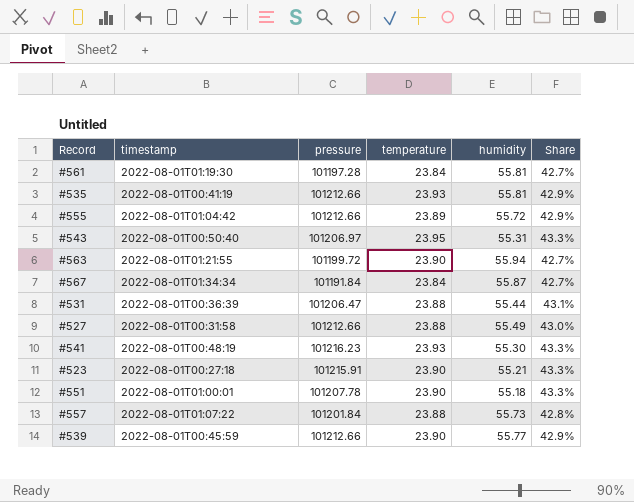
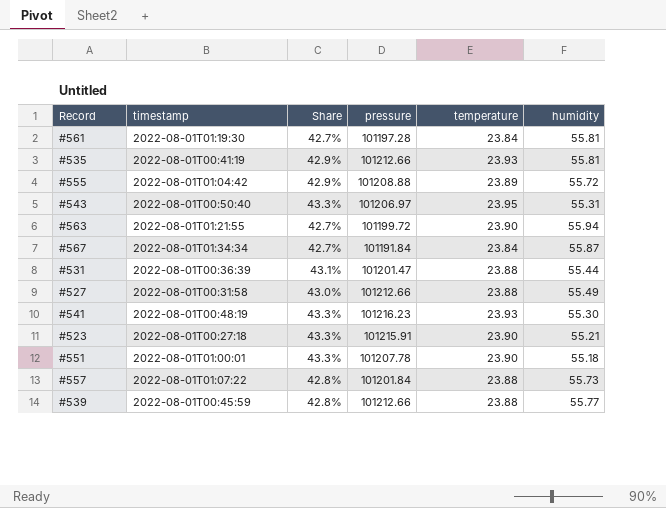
column Share | position: 6 -> 3
#555 | pressure: 101212.66 -> 101208.88
#531 | pressure: 101206.47 -> 101201.47
#539 | Share: 42.9% -> 42.8%
#539 | temperature: 23.90 -> 23.88

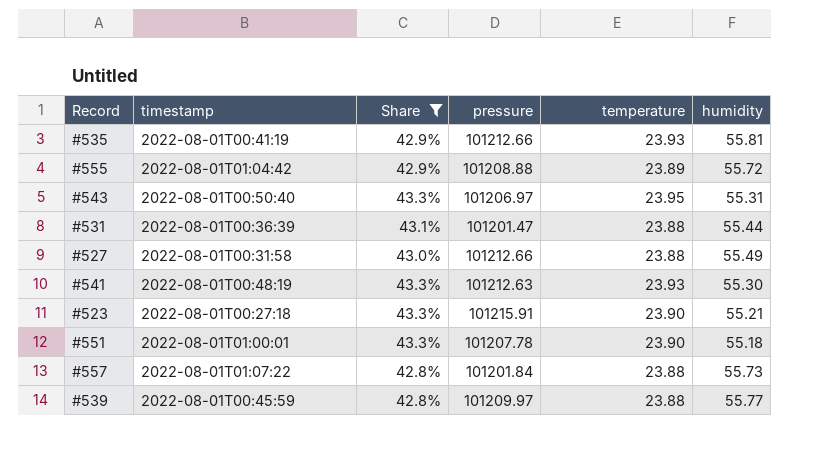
filter: none -> Share != 42.7%
#541 | pressure: 101216.23 -> 101212.63
#539 | pressure: 101212.66 -> 101209.97

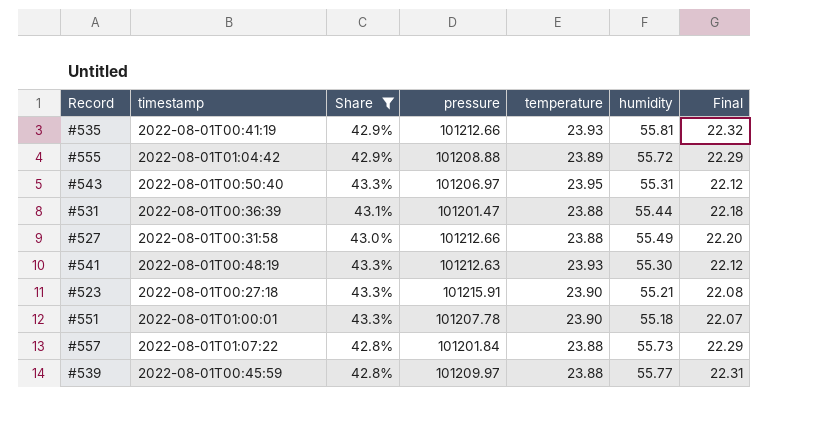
column Final | formula: none -> [humidity] * 0.4

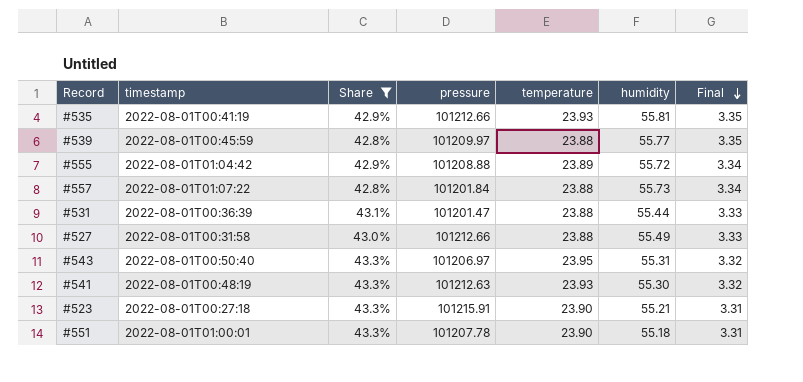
row order: none -> Final descending
column Final | formula: [humidity] * 0.4 -> [humidity] * 0.06

